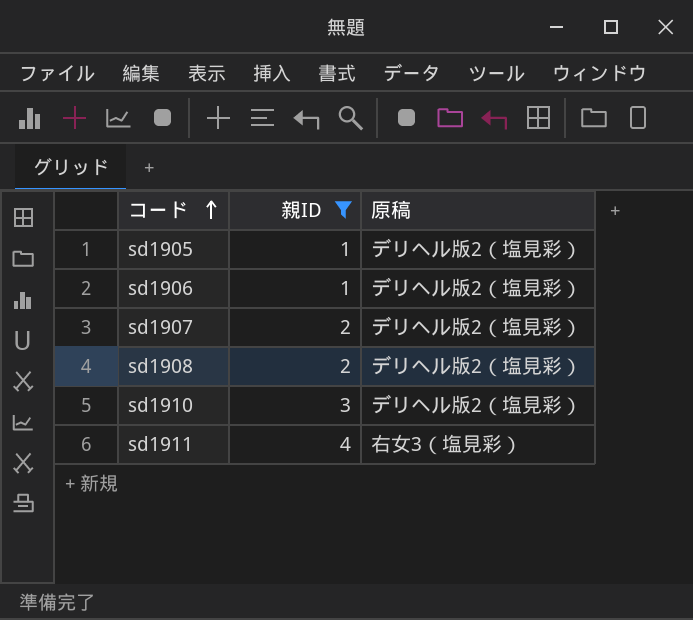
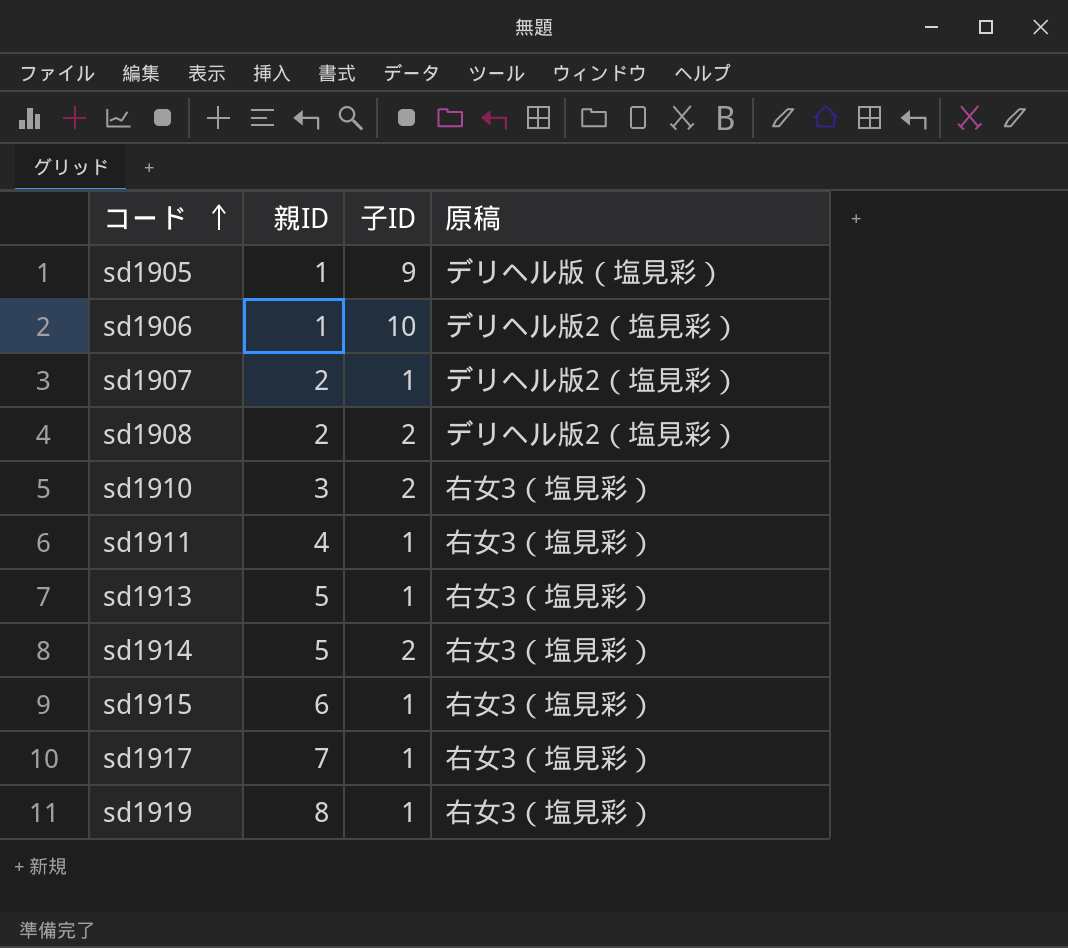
filter: 親ID <= 4 -> none
column 子ID | position: none -> 3
sd1905 | 原稿: デリヘル版2（塩見彩） -> デリヘル版（塩見彩）
sd1910 | 原稿: デリヘル版2（塩見彩） -> 右女3（塩見彩）

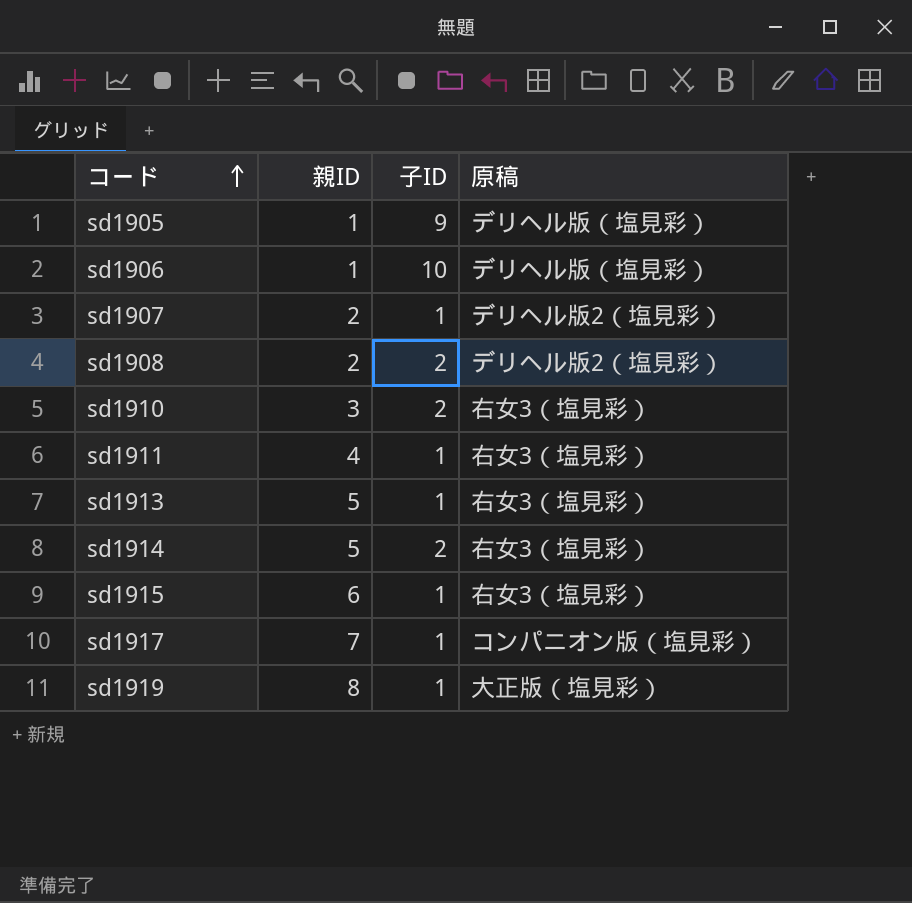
sd1906 | 原稿: デリヘル版2（塩見彩） -> デリヘル版（塩見彩）
sd1917 | 原稿: 右女3（塩見彩） -> コンパニオン版（塩見彩）
sd1919 | 原稿: 右女3（塩見彩） -> 大正版（塩見彩）

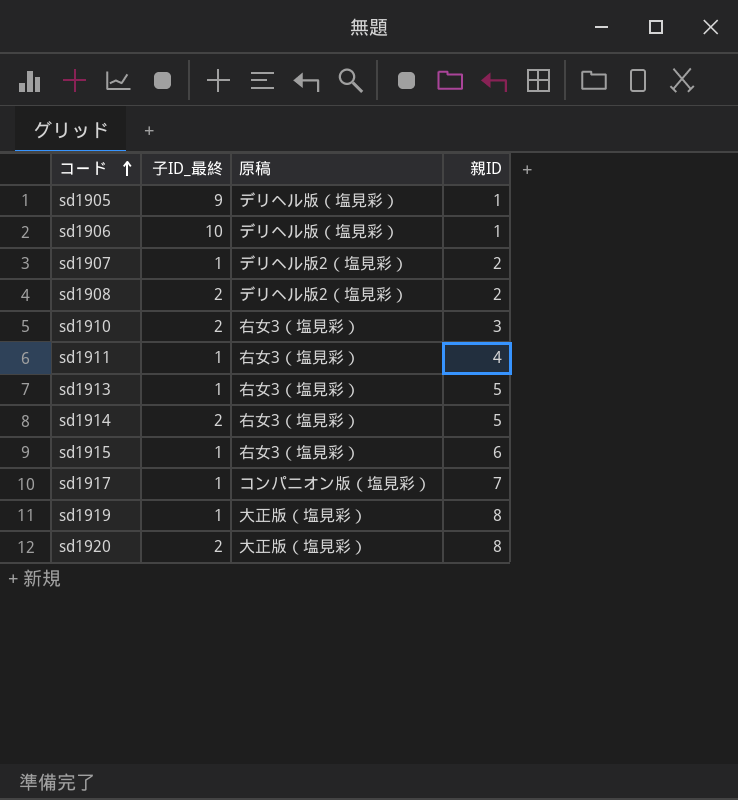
column name: 子ID -> 子ID_最終
column 親ID | position: 2 -> 4
row sd1920: none -> 2 | 大正版（塩見彩） | 8

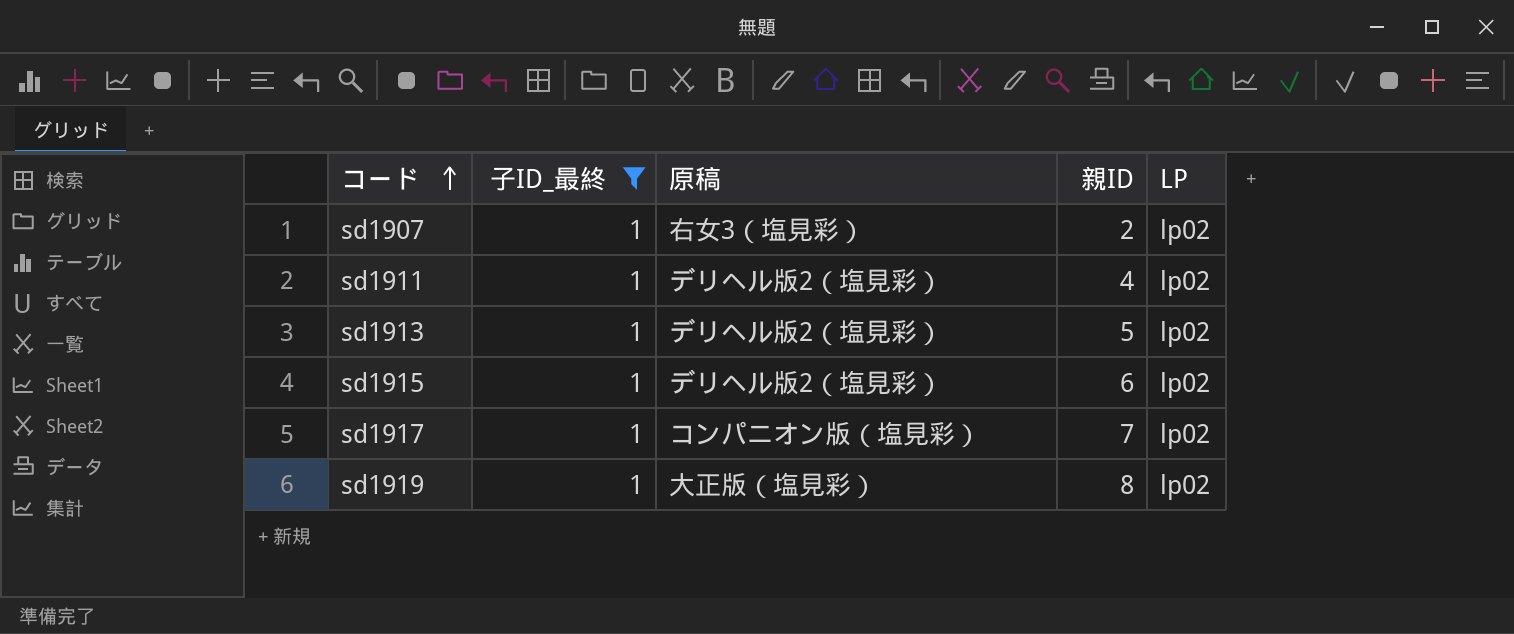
filter: none -> 子ID_最終 = 1
column LP | position: none -> 5
sd1907 | 原稿: デリヘル版2（塩見彩） -> 右女3（塩見彩）
sd1911 | 原稿: 右女3（塩見彩） -> デリヘル版2（塩見彩）
sd1913 | 原稿: 右女3（塩見彩） -> デリヘル版2（塩見彩）
sd1915 | 原稿: 右女3（塩見彩） -> デリヘル版2（塩見彩）

